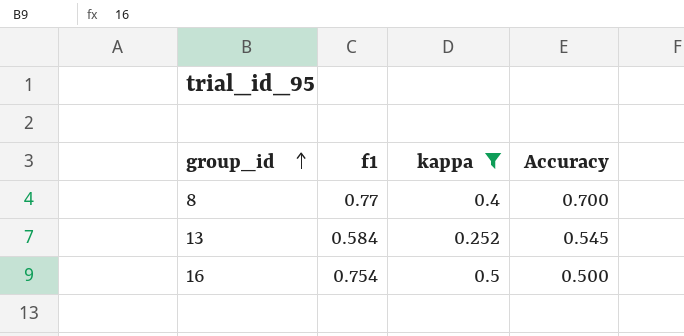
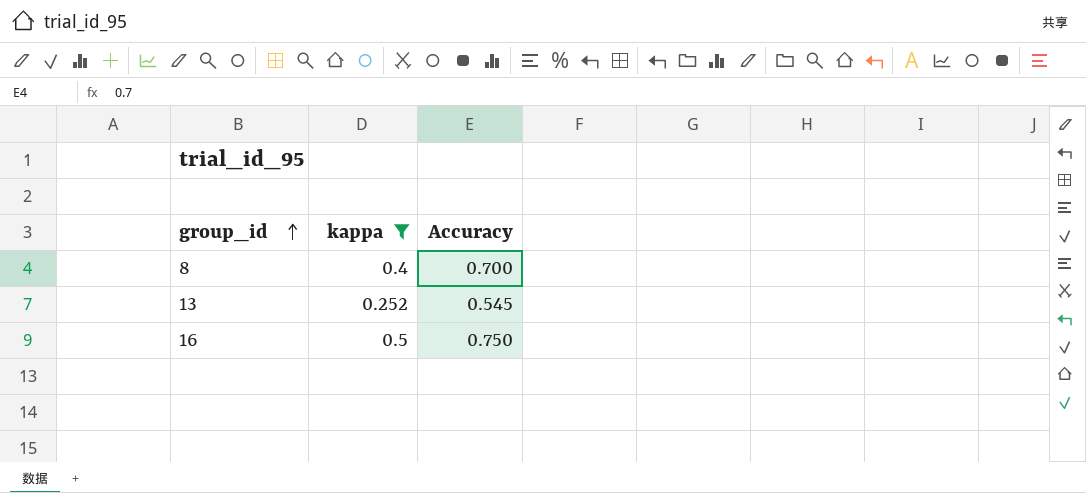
column f1 | position: 2 -> none
16 | Accuracy: 0.500 -> 0.750

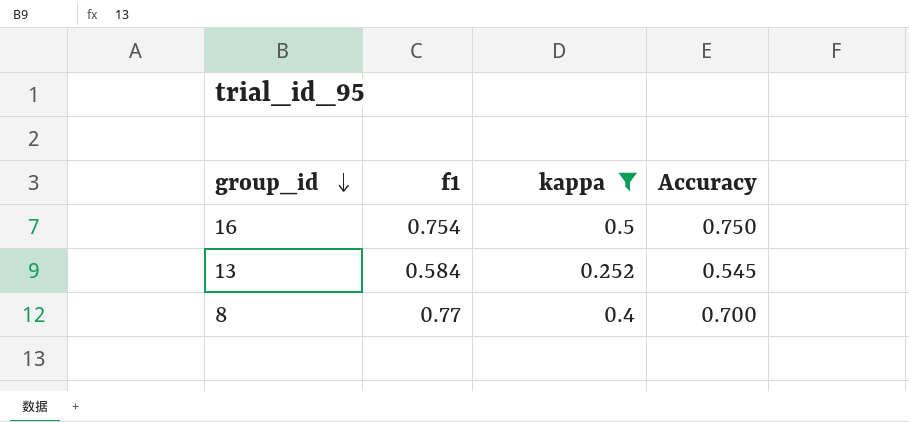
row order: group_id ascending -> group_id descending
column f1 | position: none -> 2

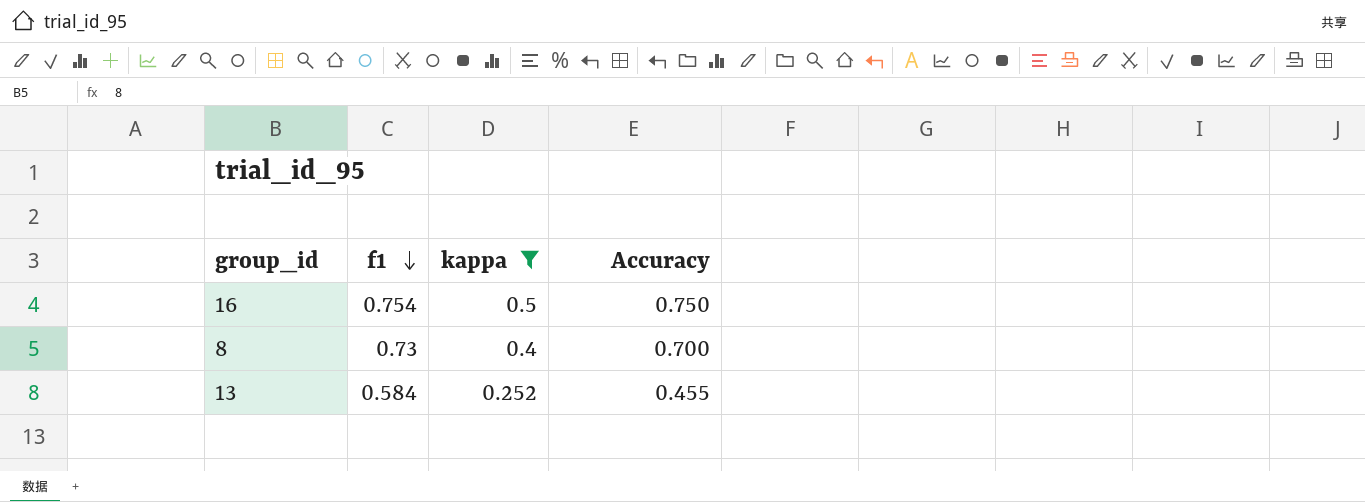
row order: group_id descending -> f1 descending
8 | f1: 0.77 -> 0.73
13 | Accuracy: 0.545 -> 0.455

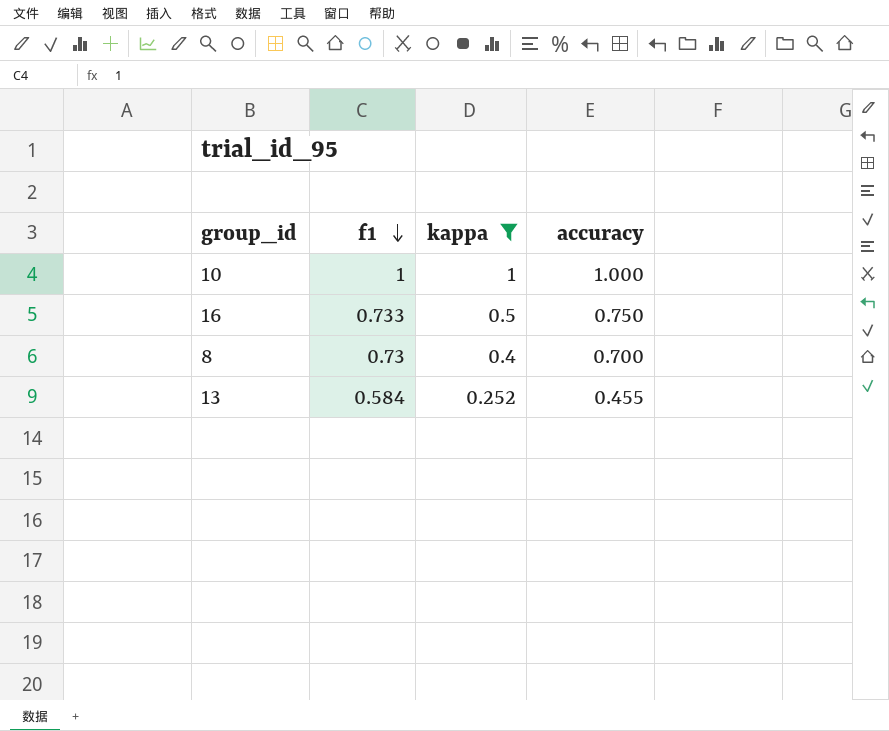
column name: Accuracy -> accuracy
row 10: none -> 1 | 1 | 1.000
16 | f1: 0.754 -> 0.733

